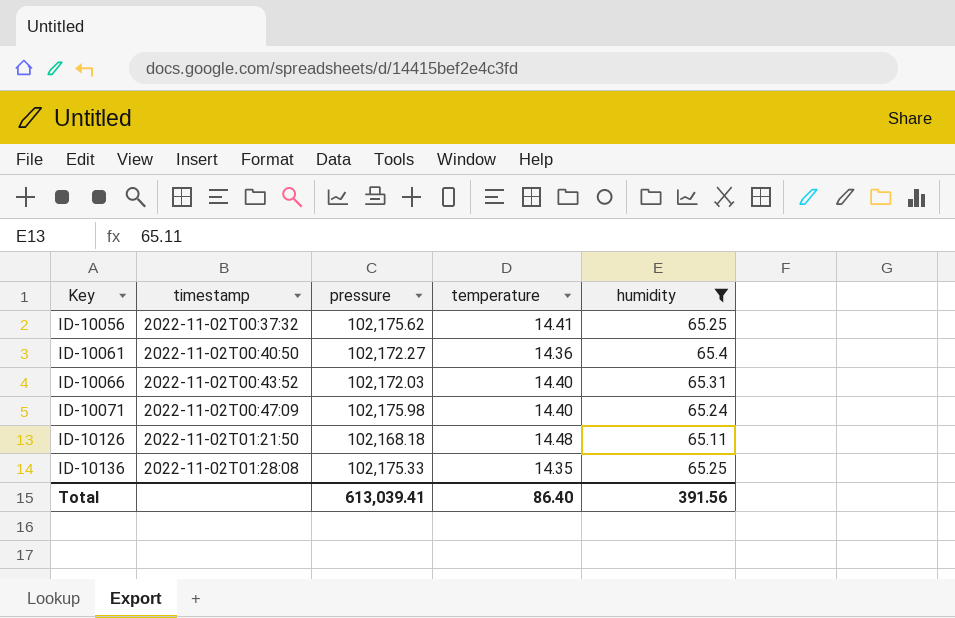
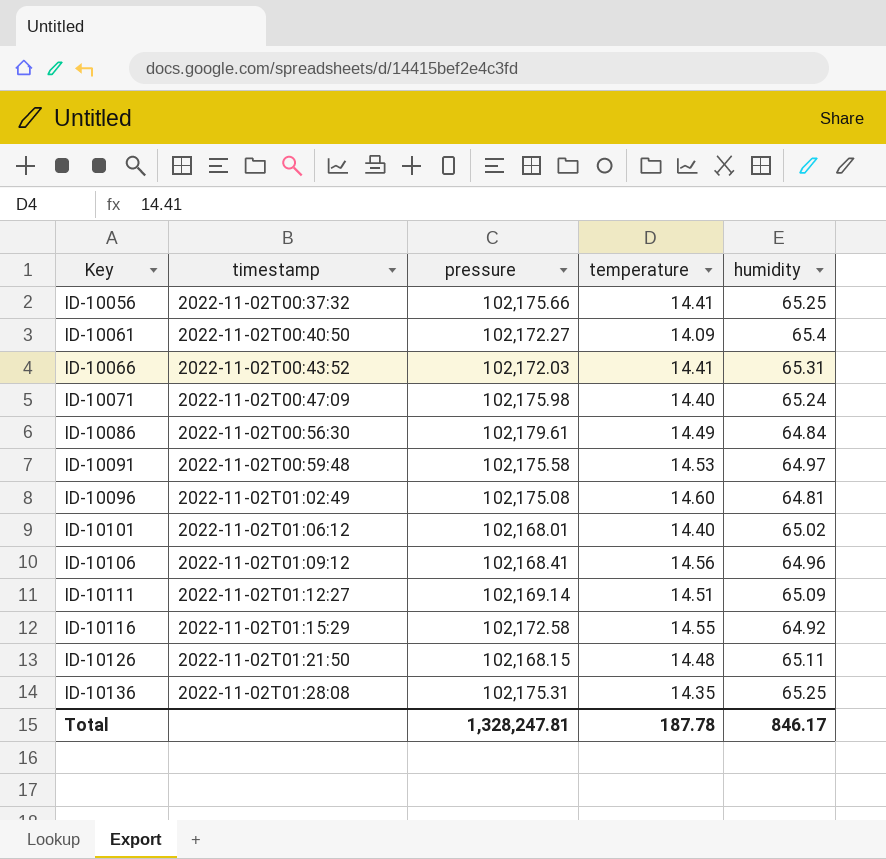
filter: humidity >= 65.11 -> none
ID-10056 | pressure: 102,175.62 -> 102,175.66
ID-10061 | temperature: 14.36 -> 14.09
ID-10066 | temperature: 14.40 -> 14.41
ID-10126 | pressure: 102,168.18 -> 102,168.15
ID-10136 | pressure: 102,175.33 -> 102,175.31
Total | pressure: 613,039.41 -> 1,328,247.81
Total | temperature: 86.40 -> 187.78
Total | humidity: 391.56 -> 846.17

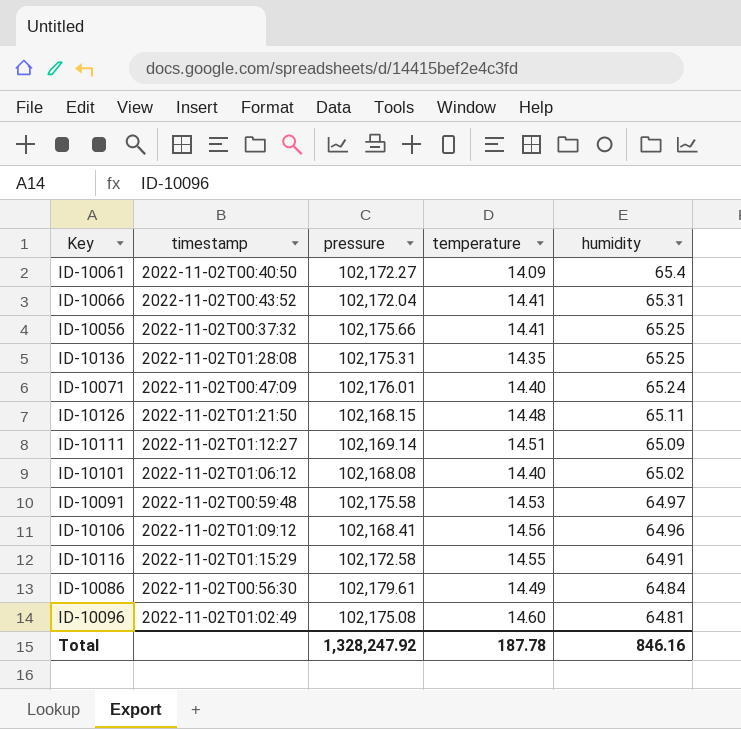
row order: Key ascending -> humidity descending
ID-10066 | pressure: 102,172.03 -> 102,172.04
ID-10071 | pressure: 102,175.98 -> 102,176.01
ID-10101 | pressure: 102,168.01 -> 102,168.08
ID-10116 | humidity: 64.92 -> 64.91
Total | pressure: 1,328,247.81 -> 1,328,247.92
Total | humidity: 846.17 -> 846.16

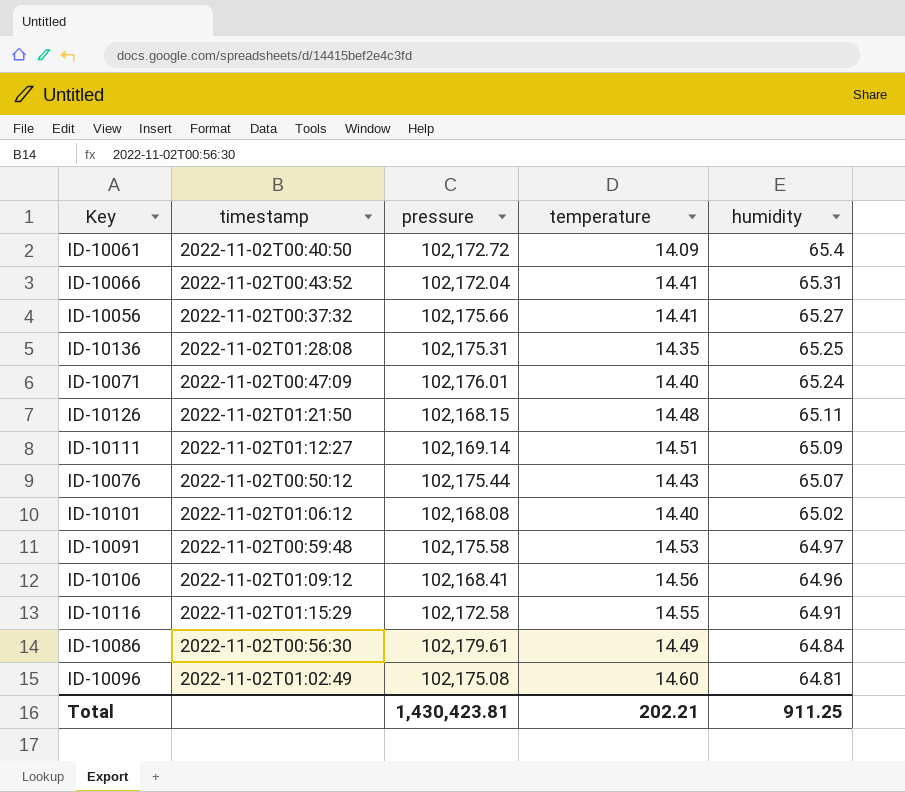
ID-10061 | pressure: 102,172.27 -> 102,172.72
ID-10056 | humidity: 65.25 -> 65.27
row ID-10076: none -> 2022-11-02T00:50:12 | 102,175.44 | 14.43 | 65.07
Total | pressure: 1,328,247.92 -> 1,430,423.81
Total | temperature: 187.78 -> 202.21
Total | humidity: 846.16 -> 911.25

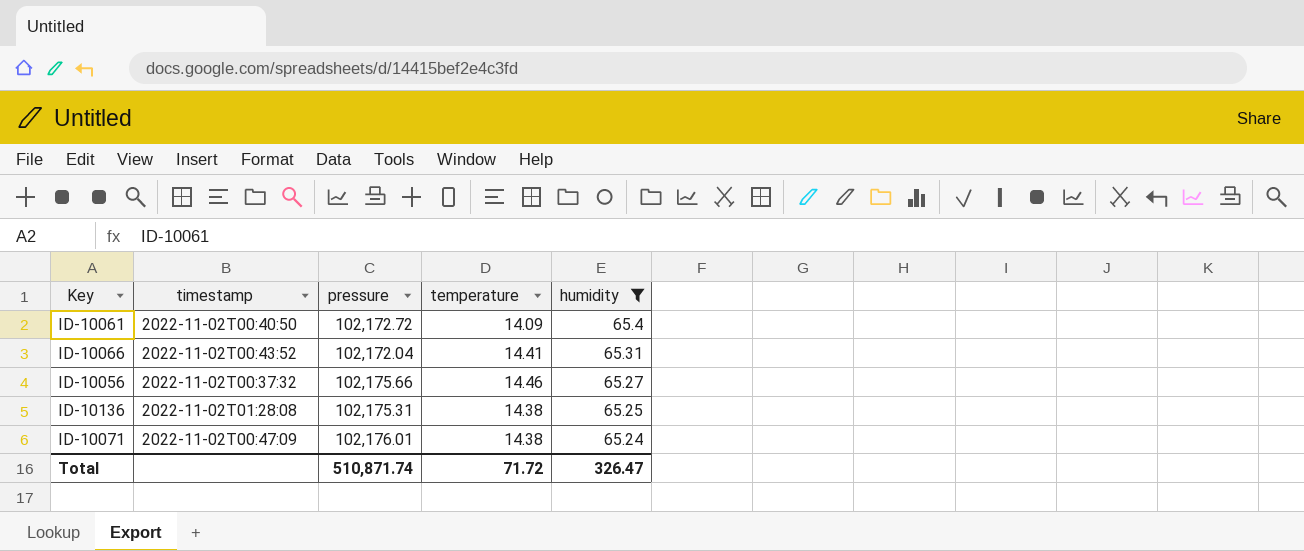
filter: none -> humidity >= 65.24
ID-10056 | temperature: 14.41 -> 14.46
ID-10136 | temperature: 14.35 -> 14.38
ID-10071 | temperature: 14.40 -> 14.38
Total | pressure: 1,430,423.81 -> 510,871.74
Total | temperature: 202.21 -> 71.72
Total | humidity: 911.25 -> 326.47

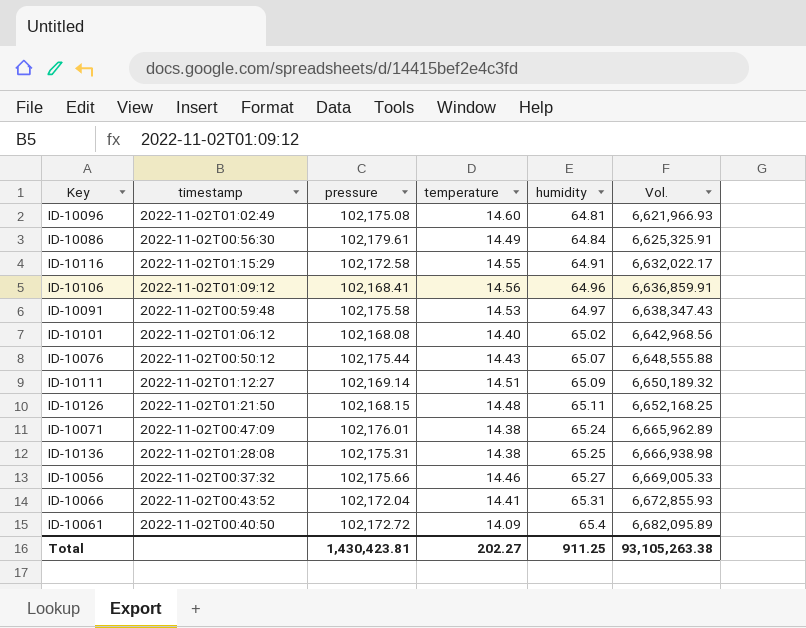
filter: humidity >= 65.24 -> none
row order: humidity descending -> humidity ascending
column Vol. | formula: none -> [pressure] * [humidity]
Total | pressure: 510,871.74 -> 1,430,423.81
Total | temperature: 71.72 -> 202.27
Total | humidity: 326.47 -> 911.25

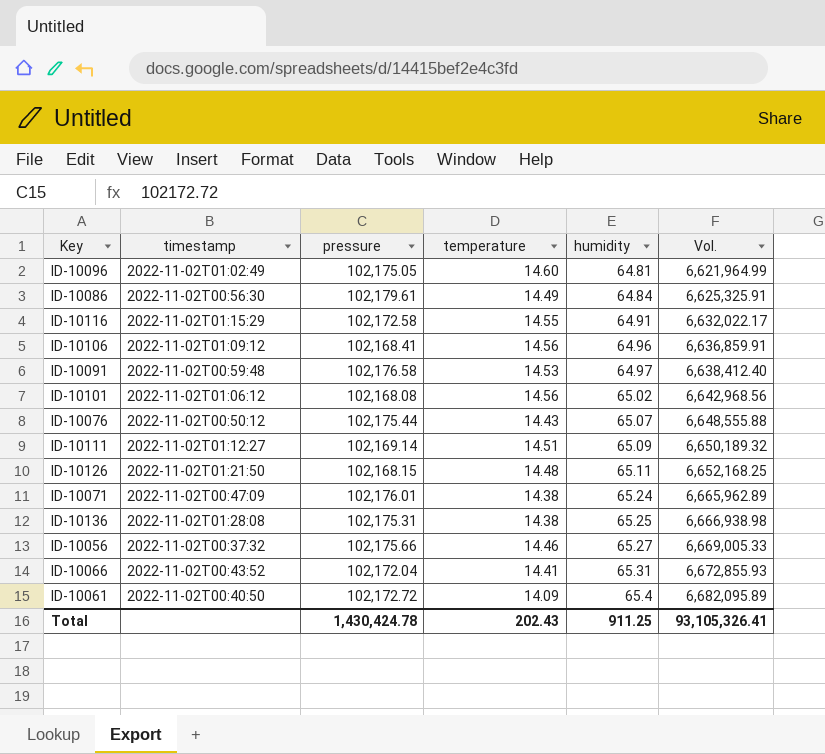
ID-10096 | pressure: 102,175.08 -> 102,175.05
ID-10096 | Vol.: 6,621,966.93 -> 6,621,964.99
ID-10091 | pressure: 102,175.58 -> 102,176.58
ID-10091 | Vol.: 6,638,347.43 -> 6,638,412.40
ID-10101 | temperature: 14.40 -> 14.56
Total | pressure: 1,430,423.81 -> 1,430,424.78
Total | temperature: 202.27 -> 202.43
Total | Vol.: 93,105,263.38 -> 93,105,326.41

